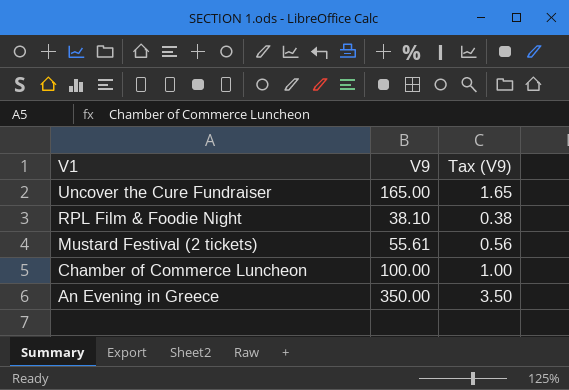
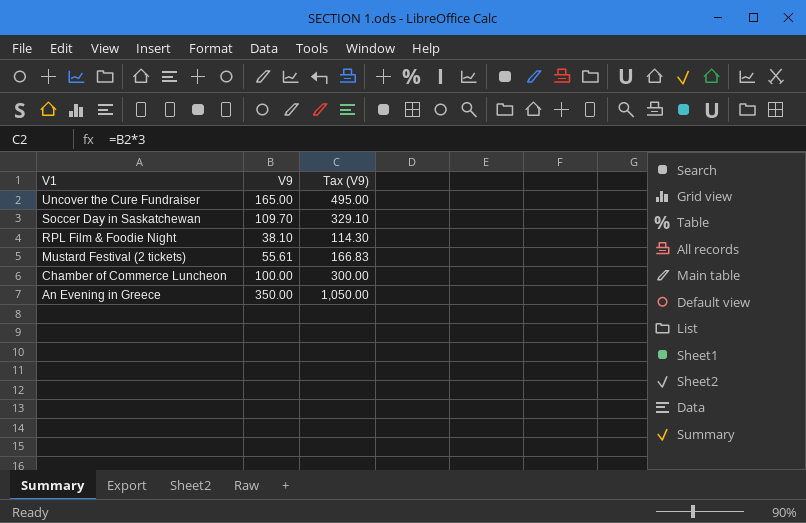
column Tax (V9) | formula: [V9] * 0.01 -> [V9] * 3
row Soccer Day in Saskatchewan: none -> 109.70 | 329.10

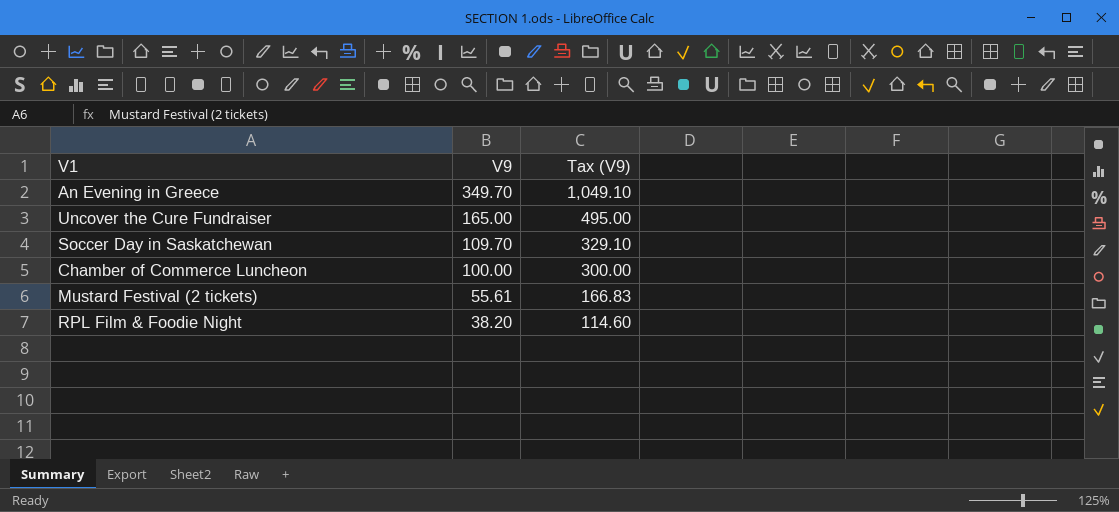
row order: V1 descending -> V9 descending
An Evening in Greece | V9: 350.00 -> 349.70
An Evening in Greece | Tax (V9): 1,050.00 -> 1,049.10
RPL Film & Foodie Night | V9: 38.10 -> 38.20
RPL Film & Foodie Night | Tax (V9): 114.30 -> 114.60

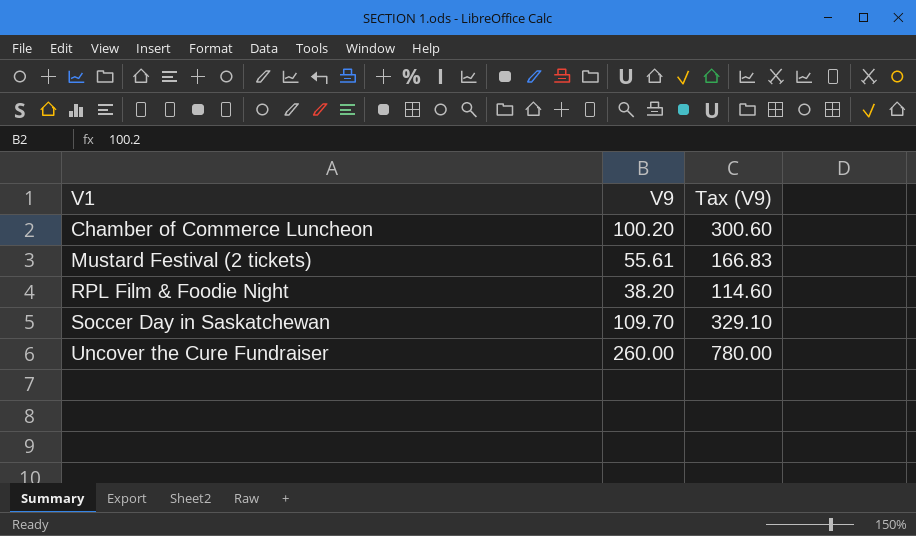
row order: V9 descending -> V1 ascending
row An Evening in Greece: 349.70 | 1,049.10 -> none
Chamber of Commerce Luncheon | V9: 100.00 -> 100.20
Chamber of Commerce Luncheon | Tax (V9): 300.00 -> 300.60
Uncover the Cure Fundraiser | V9: 165.00 -> 260.00
Uncover the Cure Fundraiser | Tax (V9): 495.00 -> 780.00

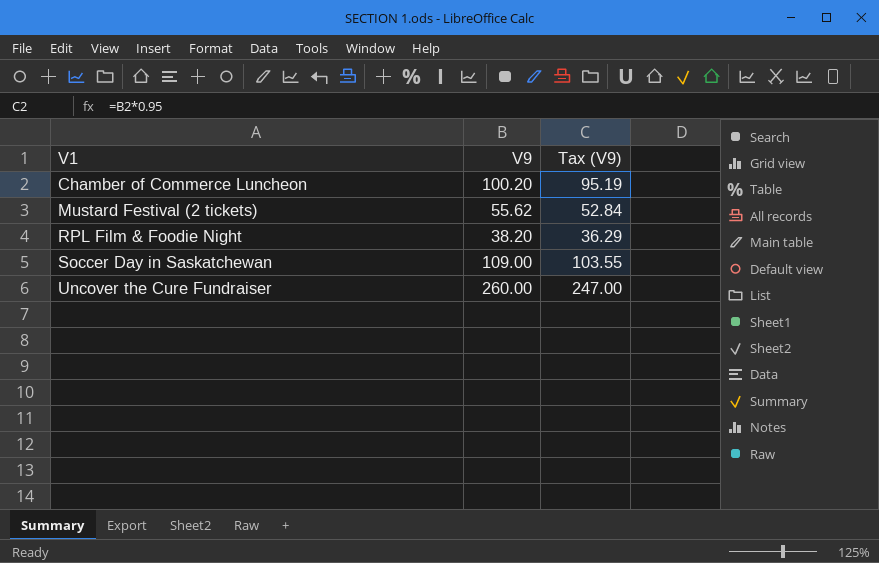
column Tax (V9) | formula: [V9] * 3 -> [V9] * 0.95
Mustard Festival (2 tickets) | V9: 55.61 -> 55.62
Soccer Day in Saskatchewan | V9: 109.70 -> 109.00

